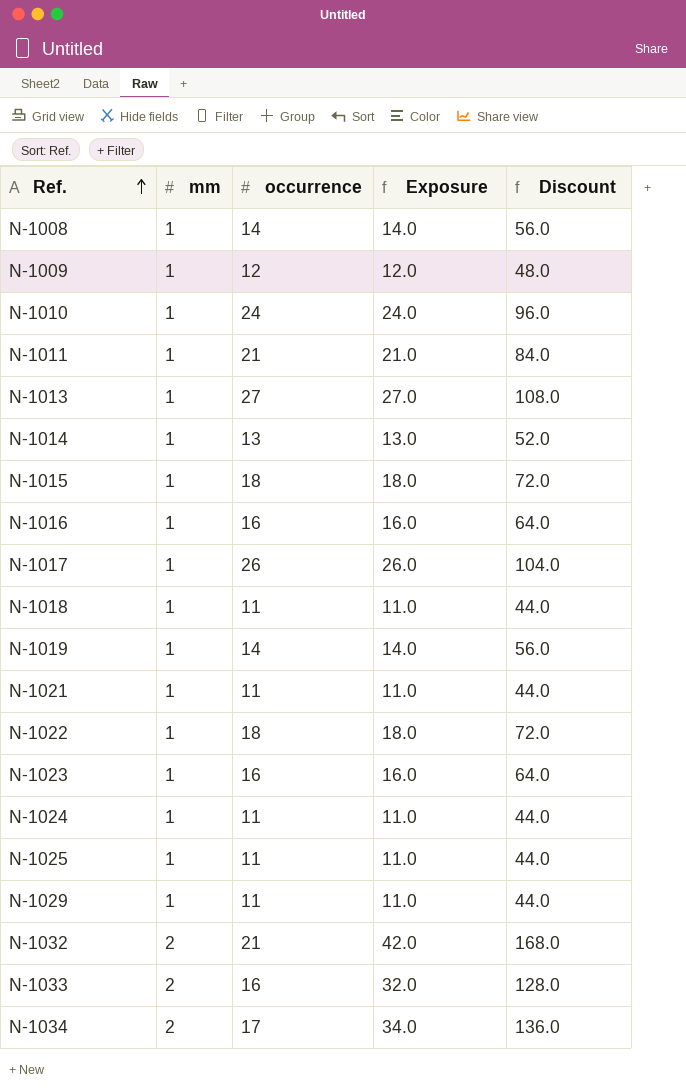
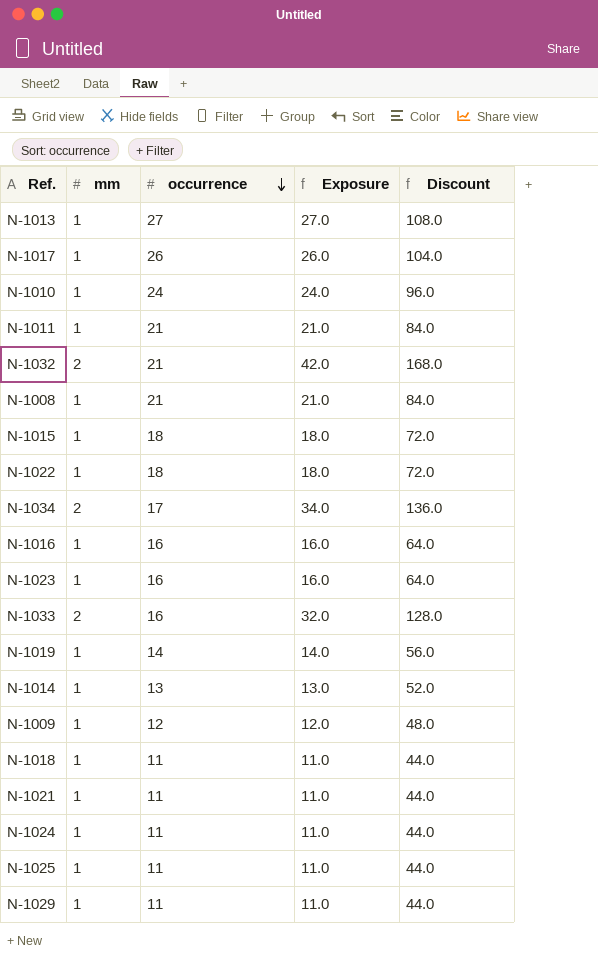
row order: Ref. ascending -> occurrence descending
N-1008 | occurrence: 14 -> 21
N-1008 | Exposure: 14.0 -> 21.0
N-1008 | Discount: 56.0 -> 84.0

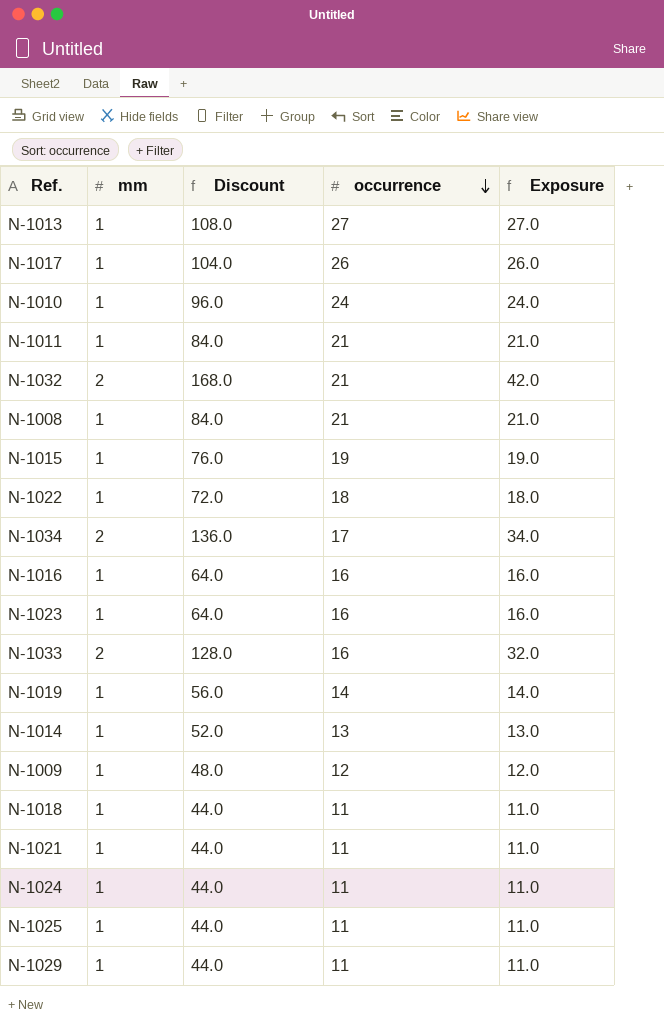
column Discount | position: 5 -> 3
N-1015 | Discount: 72.0 -> 76.0
N-1015 | occurrence: 18 -> 19
N-1015 | Exposure: 18.0 -> 19.0

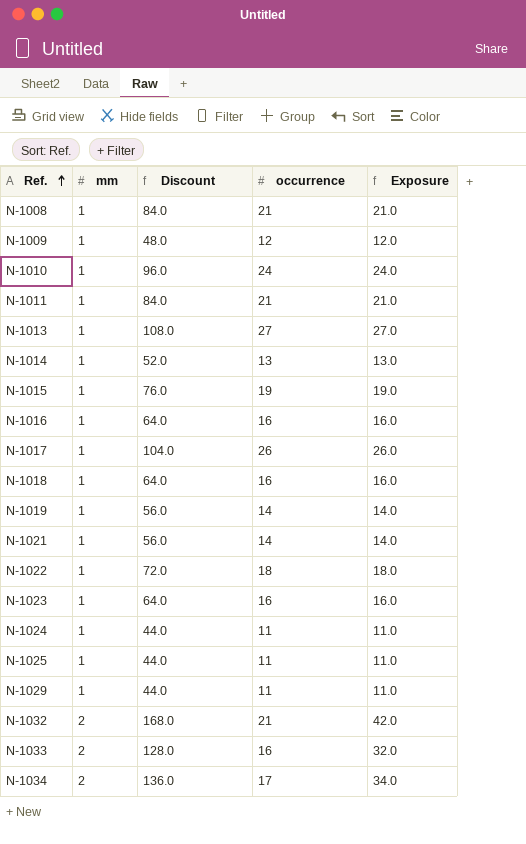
row order: occurrence descending -> Ref. ascending
N-1018 | Discount: 44.0 -> 64.0
N-1018 | occurrence: 11 -> 16
N-1018 | Exposure: 11.0 -> 16.0
N-1021 | Discount: 44.0 -> 56.0
N-1021 | occurrence: 11 -> 14
N-1021 | Exposure: 11.0 -> 14.0

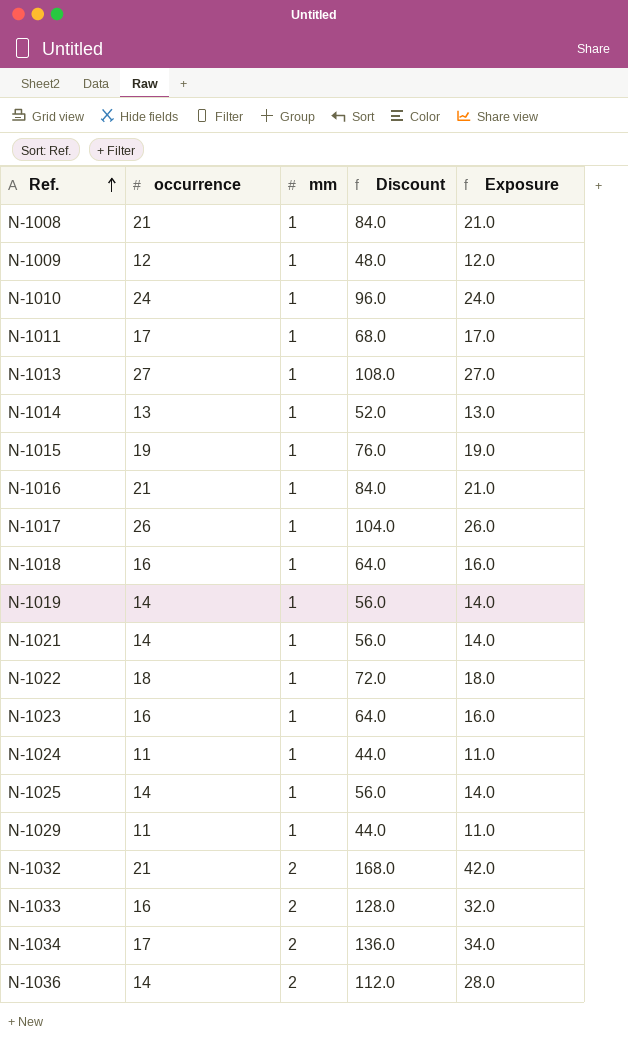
column occurrence | position: 4 -> 2
N-1011 | occurrence: 21 -> 17
N-1011 | Discount: 84.0 -> 68.0
N-1011 | Exposure: 21.0 -> 17.0
N-1016 | occurrence: 16 -> 21
N-1016 | Discount: 64.0 -> 84.0
N-1016 | Exposure: 16.0 -> 21.0
N-1025 | occurrence: 11 -> 14
N-1025 | Discount: 44.0 -> 56.0
N-1025 | Exposure: 11.0 -> 14.0
row N-1036: none -> 14 | 2 | 112.0 | 28.0

